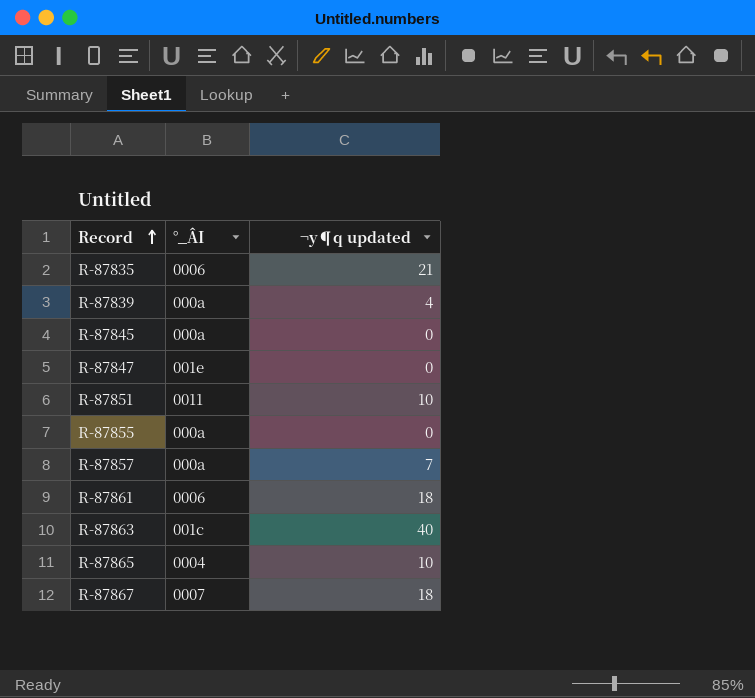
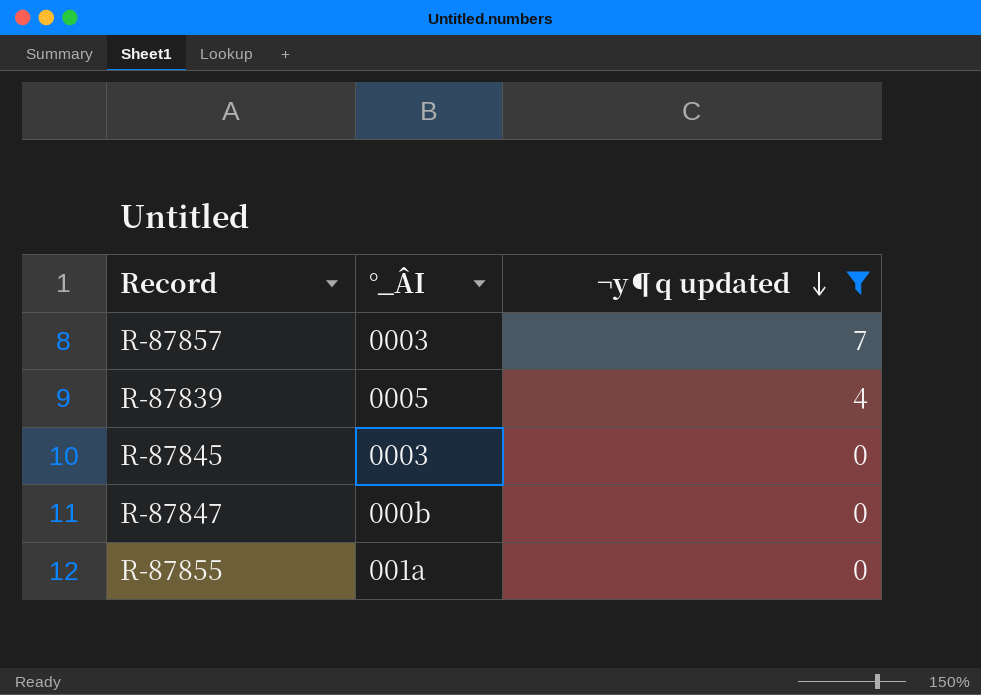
filter: none -> ¬y¶q updated <= 7
row order: Record ascending -> ¬y¶q updated descending
R-87857 | °_ÂI: 000a -> 0003
R-87839 | °_ÂI: 000a -> 0005
R-87845 | °_ÂI: 000a -> 0003
R-87847 | °_ÂI: 001e -> 000b
R-87855 | °_ÂI: 000a -> 001a

